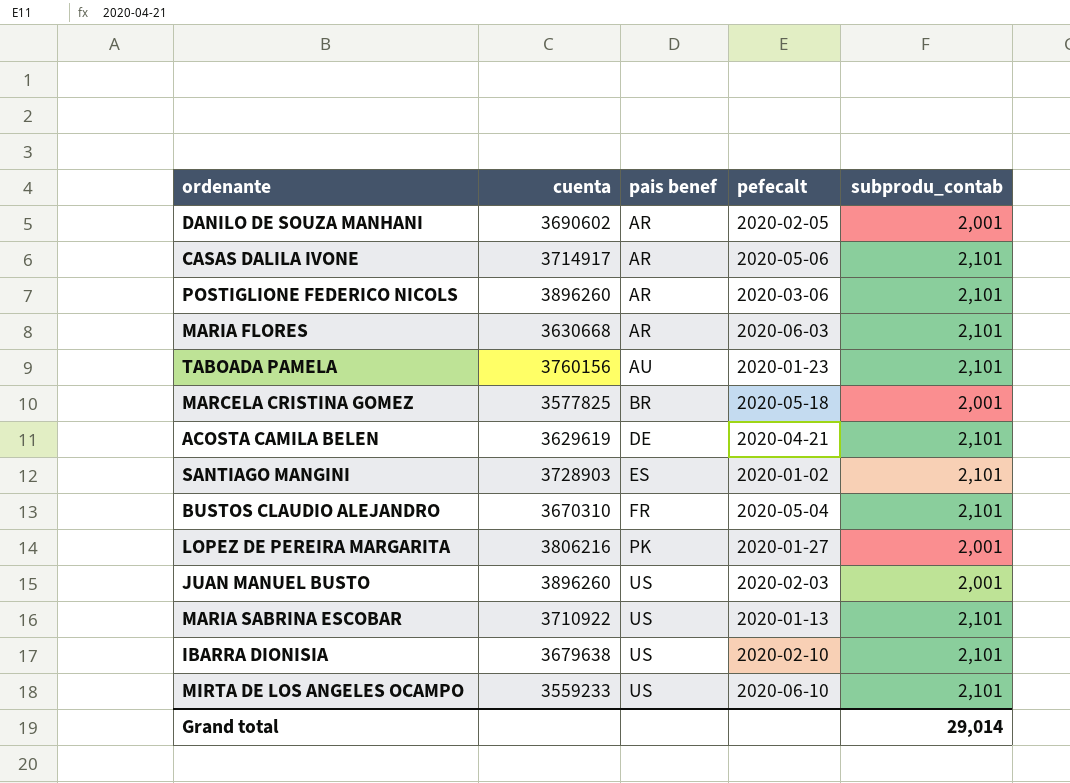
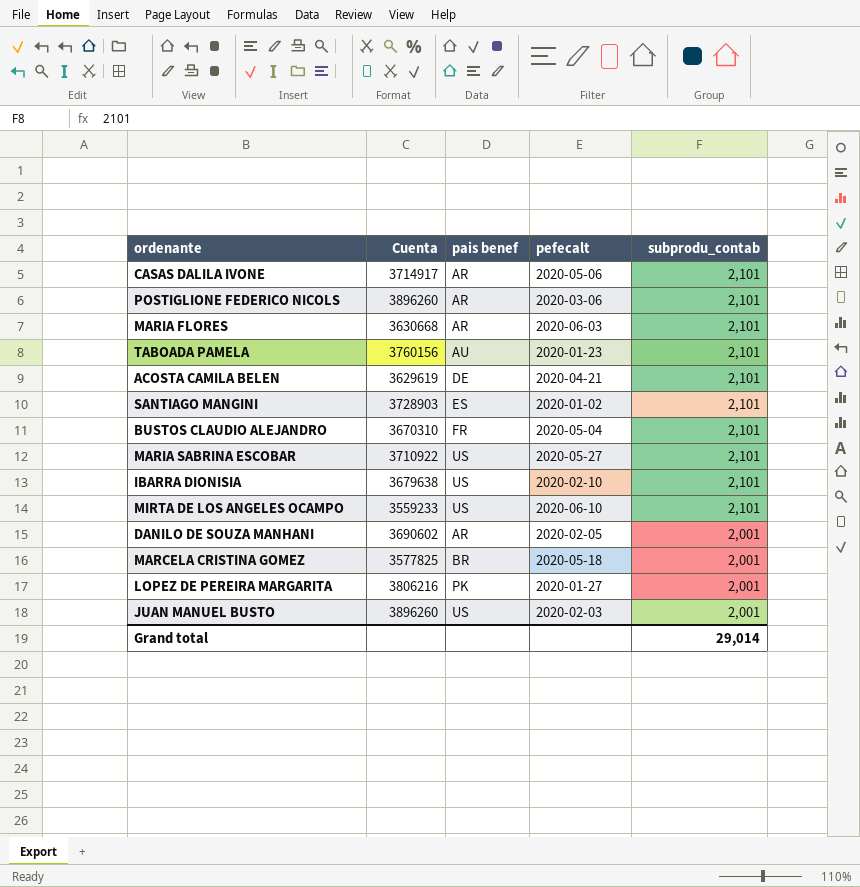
row order: pais benef ascending -> subprodu_contab descending
column name: cuenta -> Cuenta
MARIA SABRINA ESCOBAR | pefecalt: 2020-01-13 -> 2020-05-27

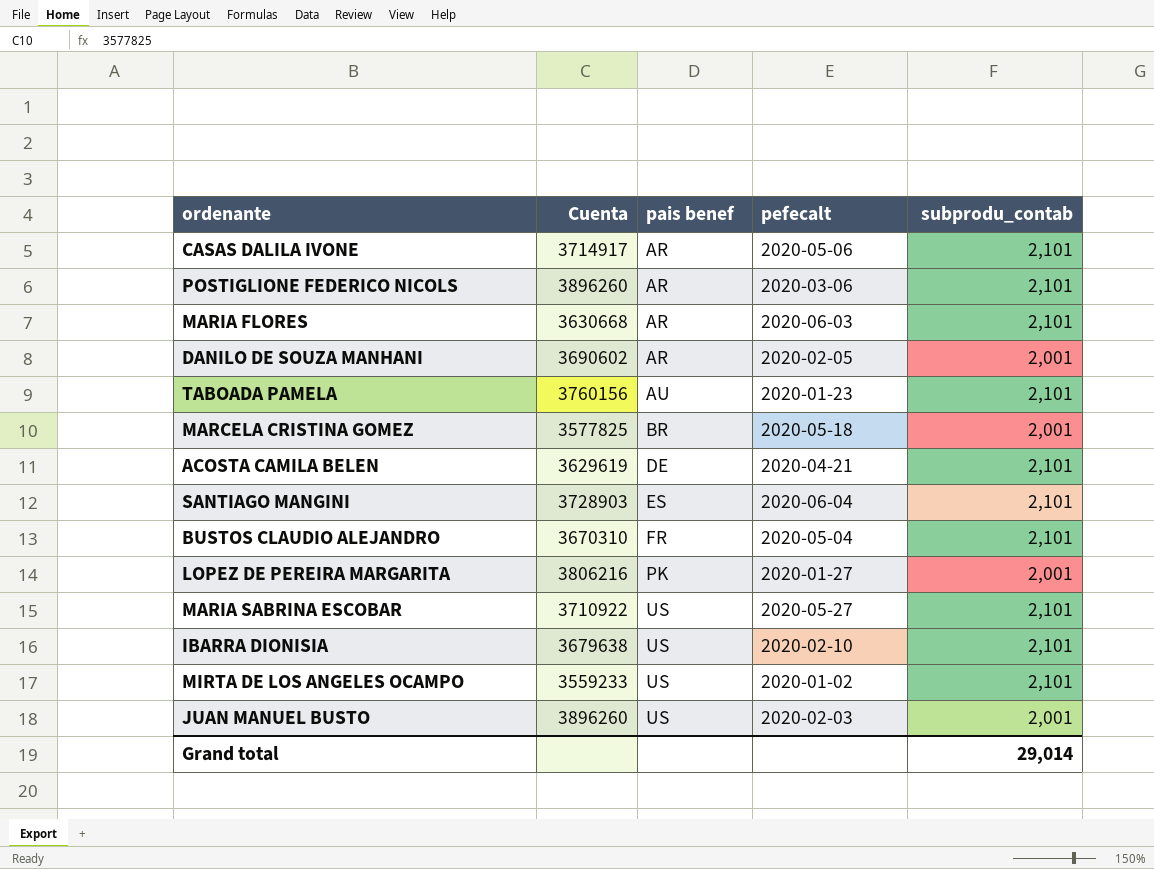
row order: subprodu_contab descending -> pais benef ascending
SANTIAGO MANGINI | pefecalt: 2020-01-02 -> 2020-06-04
MIRTA DE LOS ANGELES OCAMPO | pefecalt: 2020-06-10 -> 2020-01-02

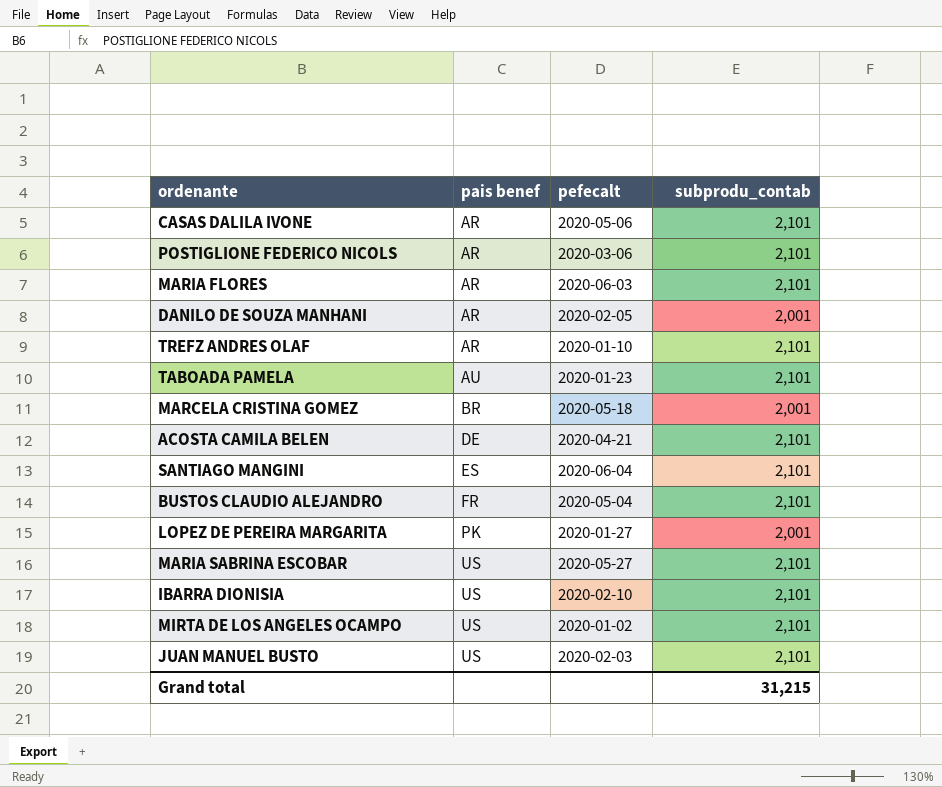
column Cuenta | position: 2 -> none
row TREFZ ANDRES OLAF: none -> AR | 2020-01-10 | 2,101
JUAN MANUEL BUSTO | subprodu_contab: 2,001 -> 2,101
Grand total | subprodu_contab: 29,014 -> 31,215

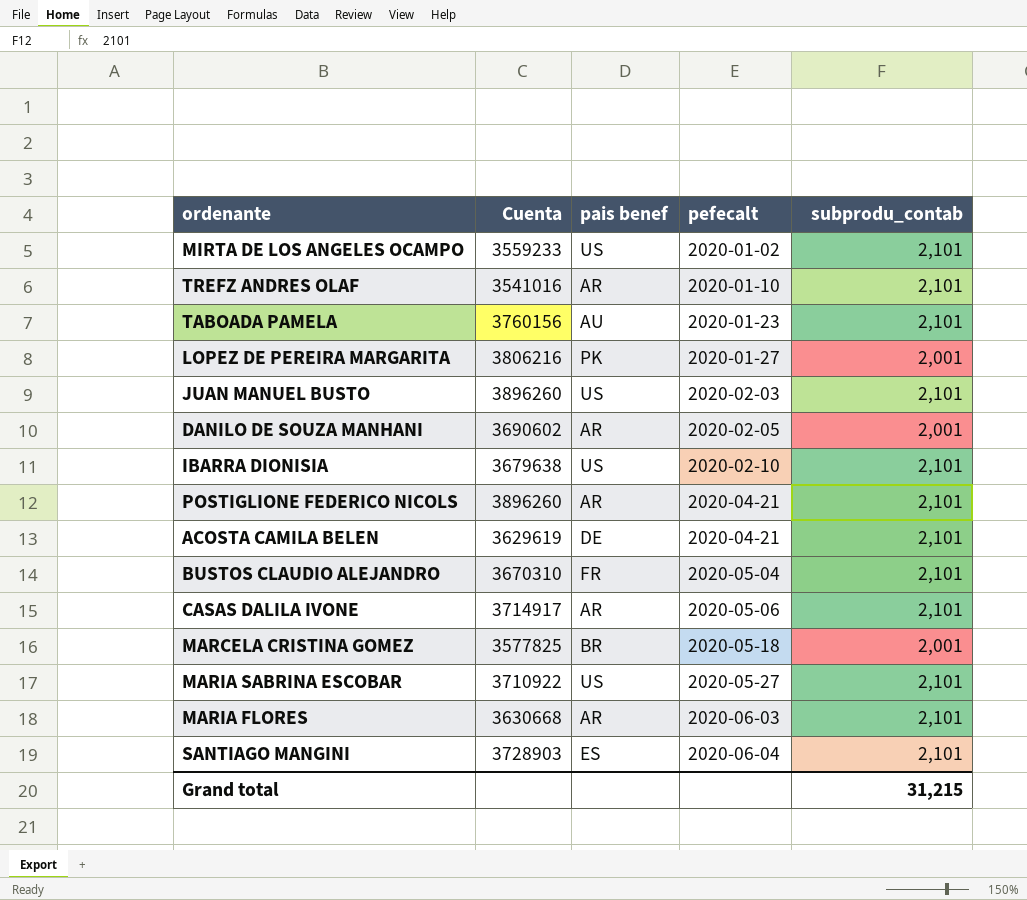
row order: pais benef ascending -> pefecalt ascending
column Cuenta | position: none -> 2
POSTIGLIONE FEDERICO NICOLS | pefecalt: 2020-03-06 -> 2020-04-21

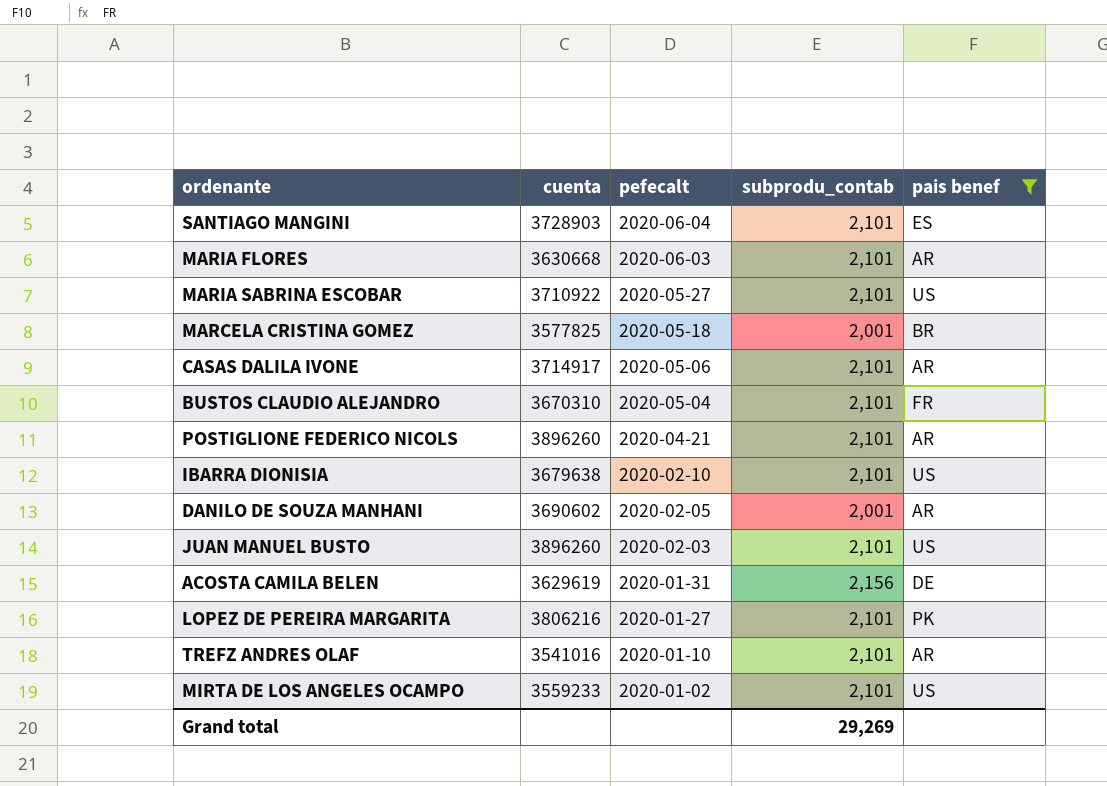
filter: none -> pais benef != AU
row order: pefecalt ascending -> pefecalt descending
column name: Cuenta -> cuenta
column pais benef | position: 3 -> 5
ACOSTA CAMILA BELEN | pefecalt: 2020-04-21 -> 2020-01-31
ACOSTA CAMILA BELEN | subprodu_contab: 2,101 -> 2,156
LOPEZ DE PEREIRA MARGARITA | subprodu_contab: 2,001 -> 2,101
Grand total | subprodu_contab: 31,215 -> 29,269

